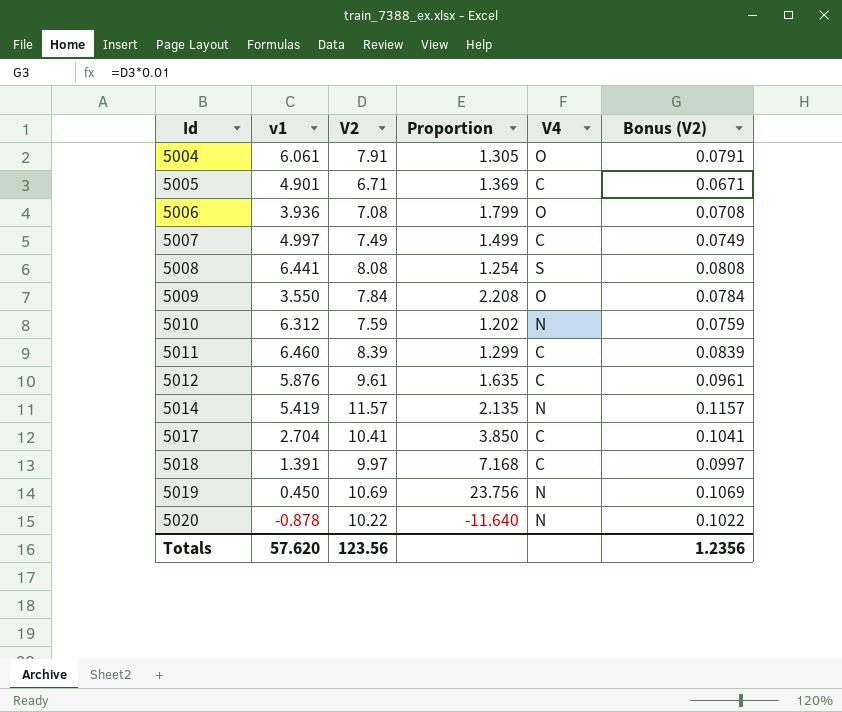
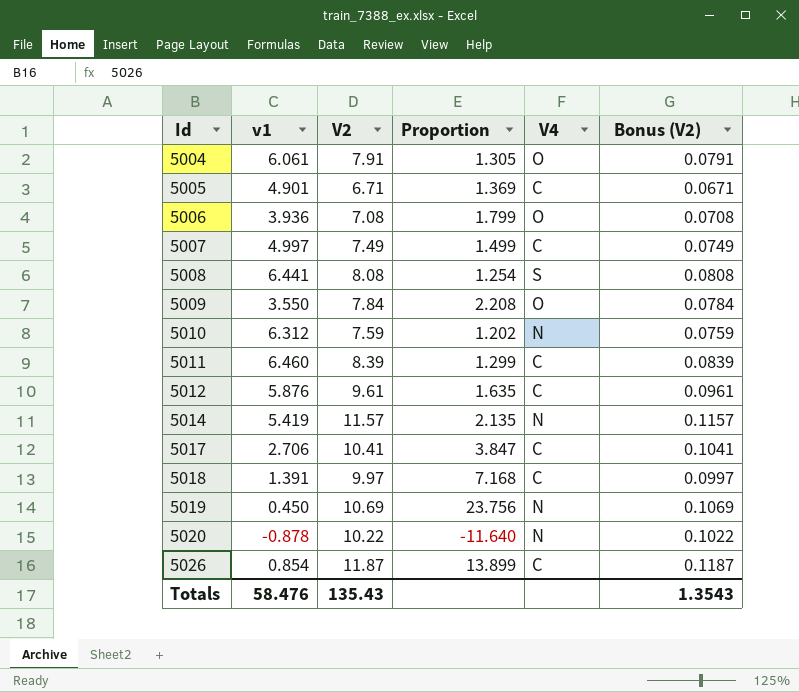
5017 | v1: 2.704 -> 2.706
5017 | Proportion: 3.850 -> 3.847
row 5026: none -> 0.854 | 11.87 | 13.899 | C | 0.1187
Totals | v1: 57.620 -> 58.476
Totals | V2: 123.56 -> 135.43
Totals | Bonus (V2): 1.2356 -> 1.3543

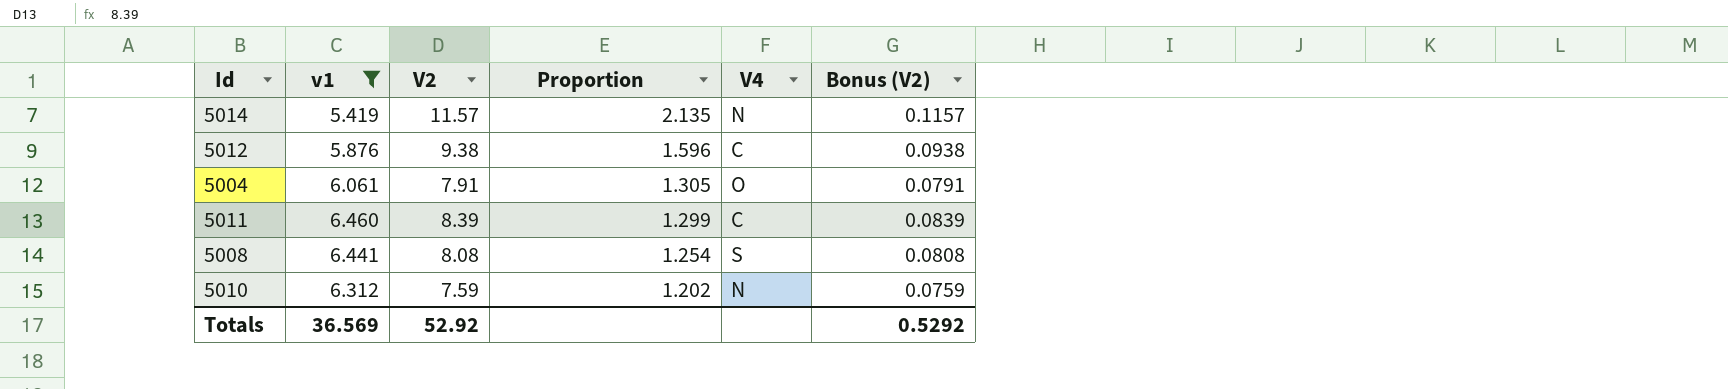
filter: none -> v1 >= 5.419
row order: Id ascending -> Proportion descending
5012 | V2: 9.61 -> 9.38
5012 | Proportion: 1.635 -> 1.596
5012 | Bonus (V2): 0.0961 -> 0.0938
Totals | v1: 58.476 -> 36.569
Totals | V2: 135.43 -> 52.92
Totals | Bonus (V2): 1.3543 -> 0.5292

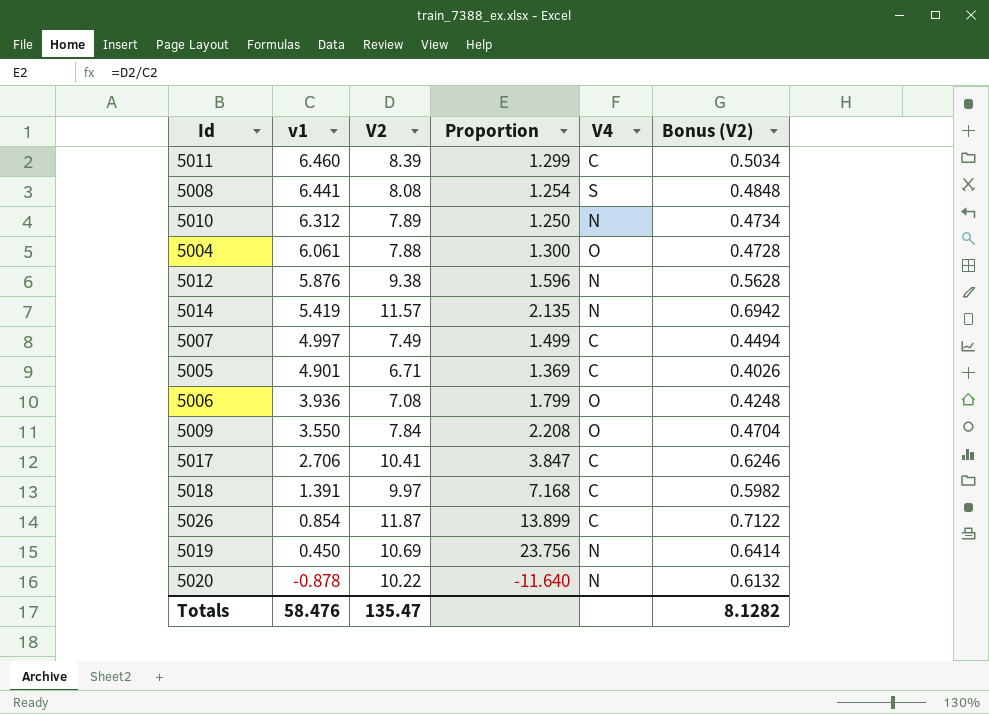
filter: v1 >= 5.419 -> none
row order: Proportion descending -> v1 descending
column Bonus (V2) | formula: [V2] * 0.01 -> [V2] * 0.06
5010 | V2: 7.59 -> 7.89
5010 | Proportion: 1.202 -> 1.250
5004 | V2: 7.91 -> 7.88
5004 | Proportion: 1.305 -> 1.300
5012 | V4: C -> N
Totals | v1: 36.569 -> 58.476
Totals | V2: 52.92 -> 135.47
Totals | Bonus (V2): 0.5292 -> 8.1282

